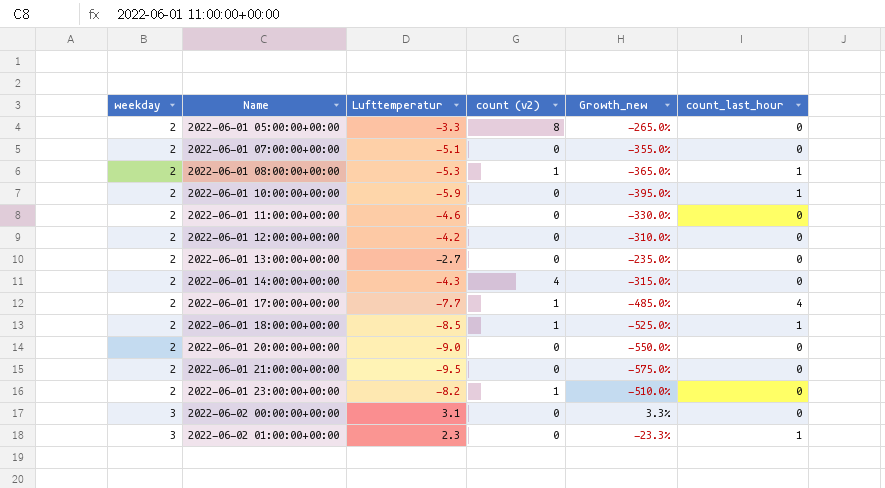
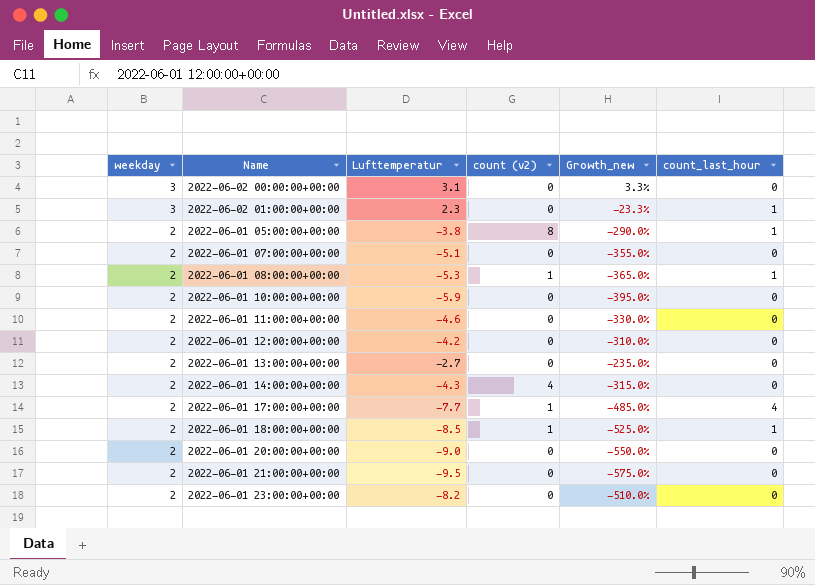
row order: weekday ascending -> weekday descending
2022-06-01 05:00:00+00:00 | Lufttemperatur: -3.3 -> -3.8
2022-06-01 05:00:00+00:00 | Growth_new: -265.0% -> -290.0%
2022-06-01 05:00:00+00:00 | count_last_hour: 0 -> 1
2022-06-01 10:00:00+00:00 | count_last_hour: 1 -> 0
2022-06-01 23:00:00+00:00 | count (v2): 1 -> 0

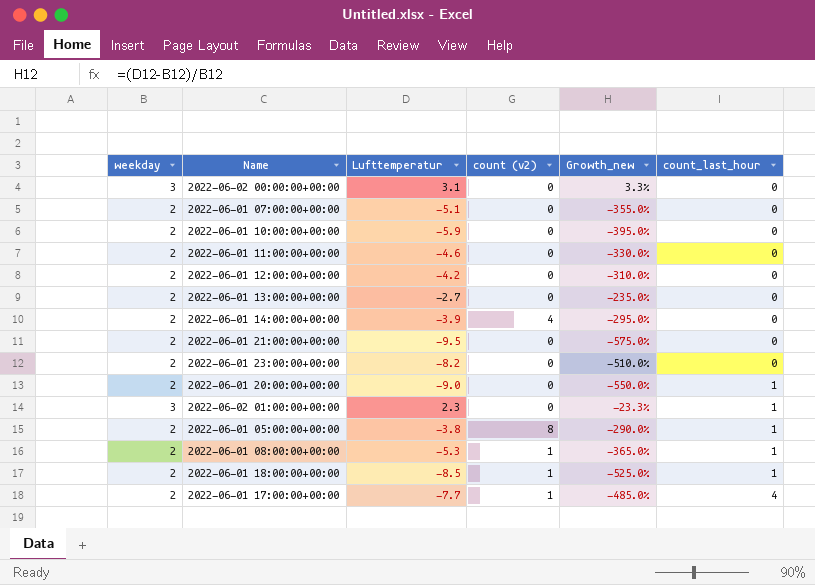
row order: weekday descending -> count_last_hour ascending
2022-06-01 14:00:00+00:00 | Lufttemperatur: -4.3 -> -3.9
2022-06-01 14:00:00+00:00 | Growth_new: -315.0% -> -295.0%
2022-06-01 20:00:00+00:00 | count_last_hour: 0 -> 1

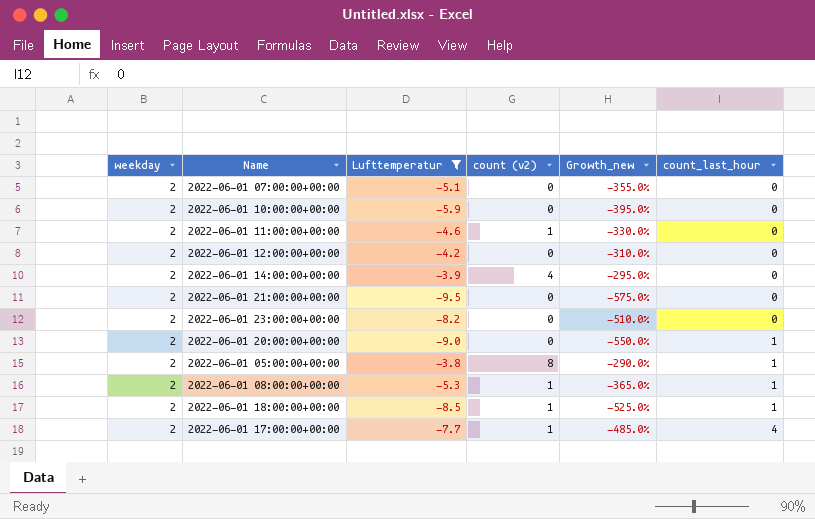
filter: none -> Lufttemperatur <= -3.8
2022-06-01 11:00:00+00:00 | count (v2): 0 -> 1

